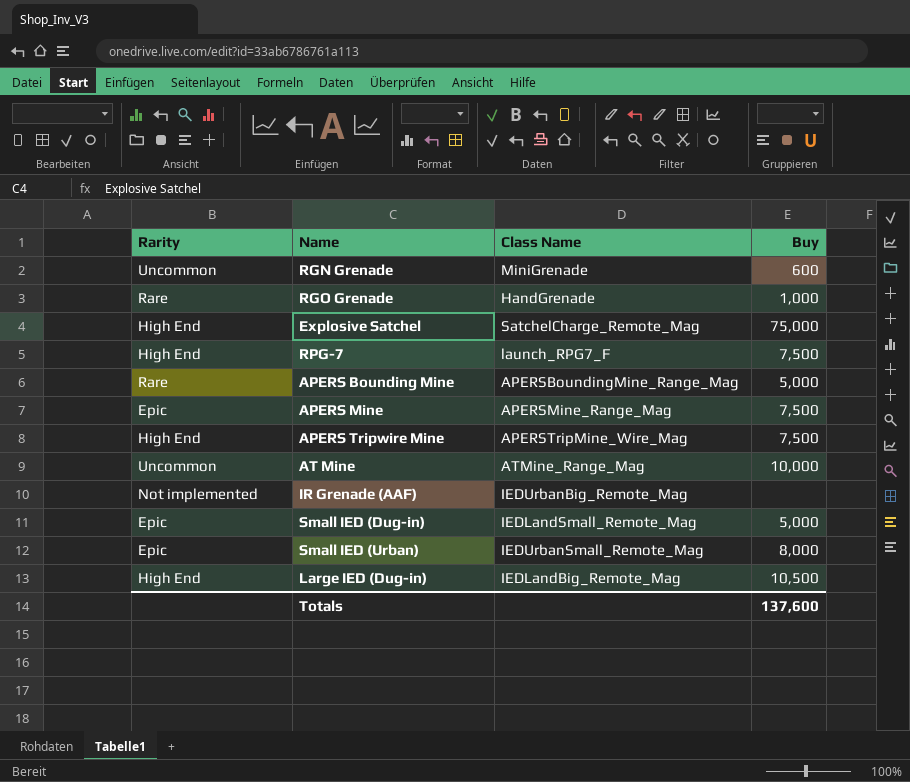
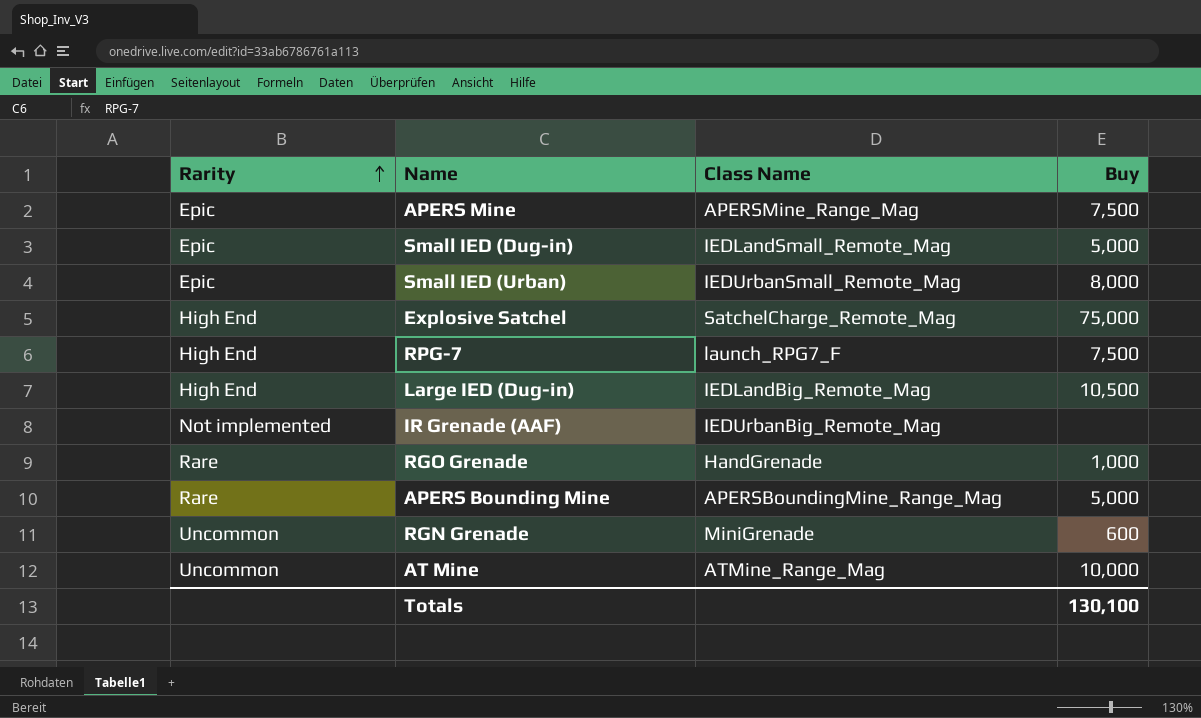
row order: none -> Rarity ascending
row APERS Tripwire Mine: High End | APERSTripMine_Wire_Mag | 7,500 -> none
Totals | Buy: 137,600 -> 130,100

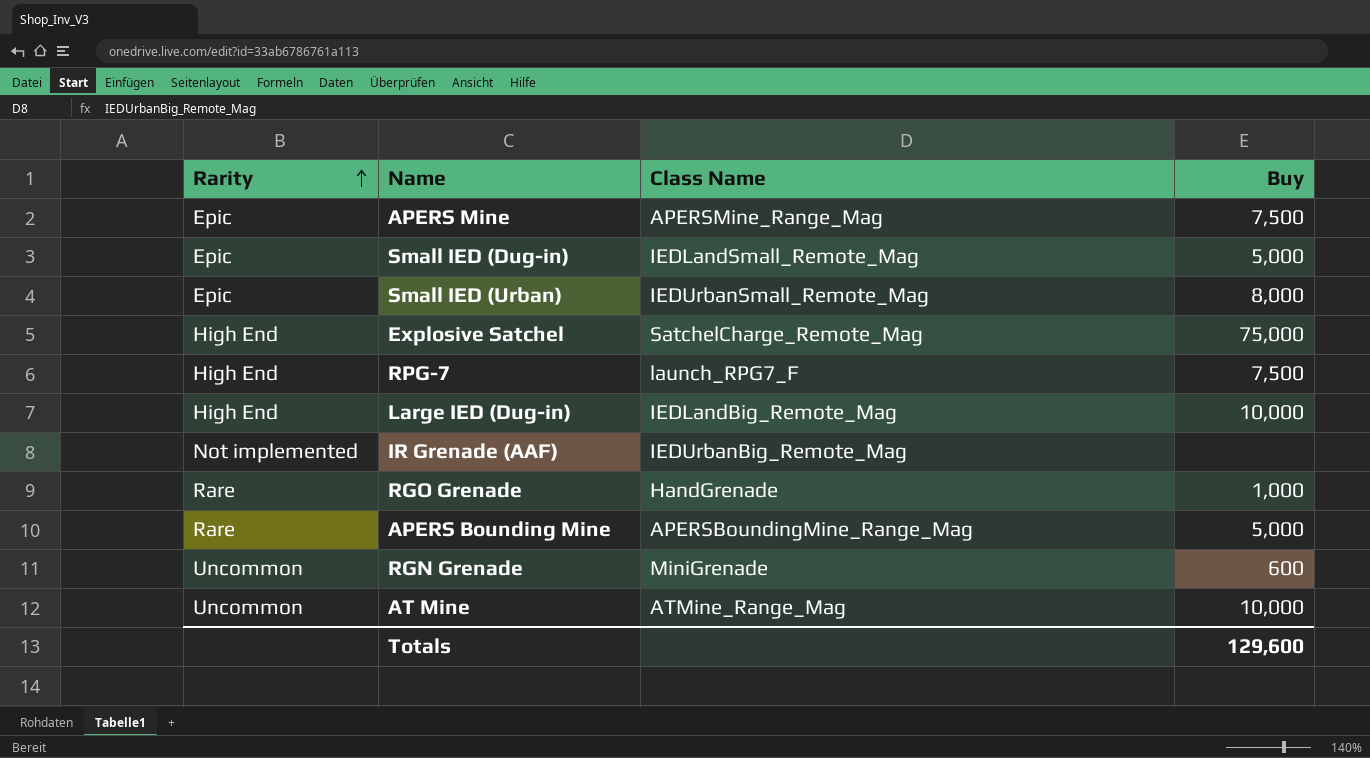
Large IED (Dug-in) | Buy: 10,500 -> 10,000
Totals | Buy: 130,100 -> 129,600

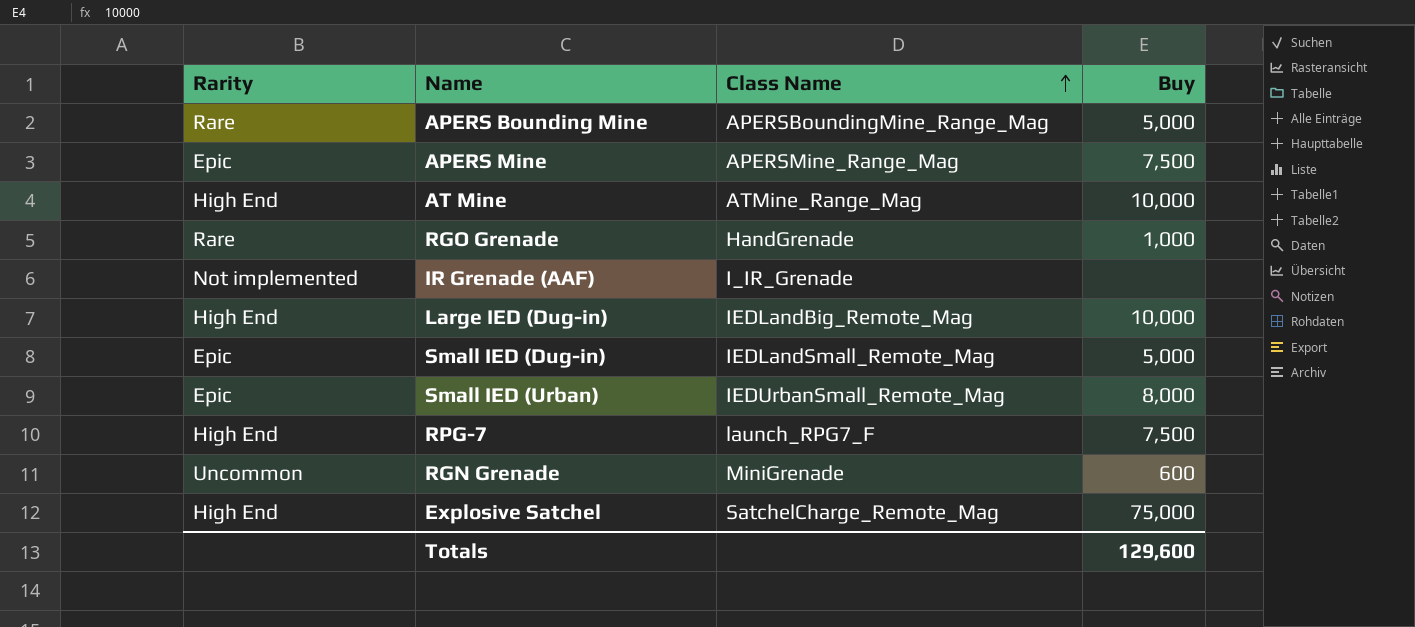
row order: Rarity ascending -> Class Name ascending
AT Mine | Rarity: Uncommon -> High End
IR Grenade (AAF) | Class Name: IEDUrbanBig_Remote_Mag -> I_IR_Grenade

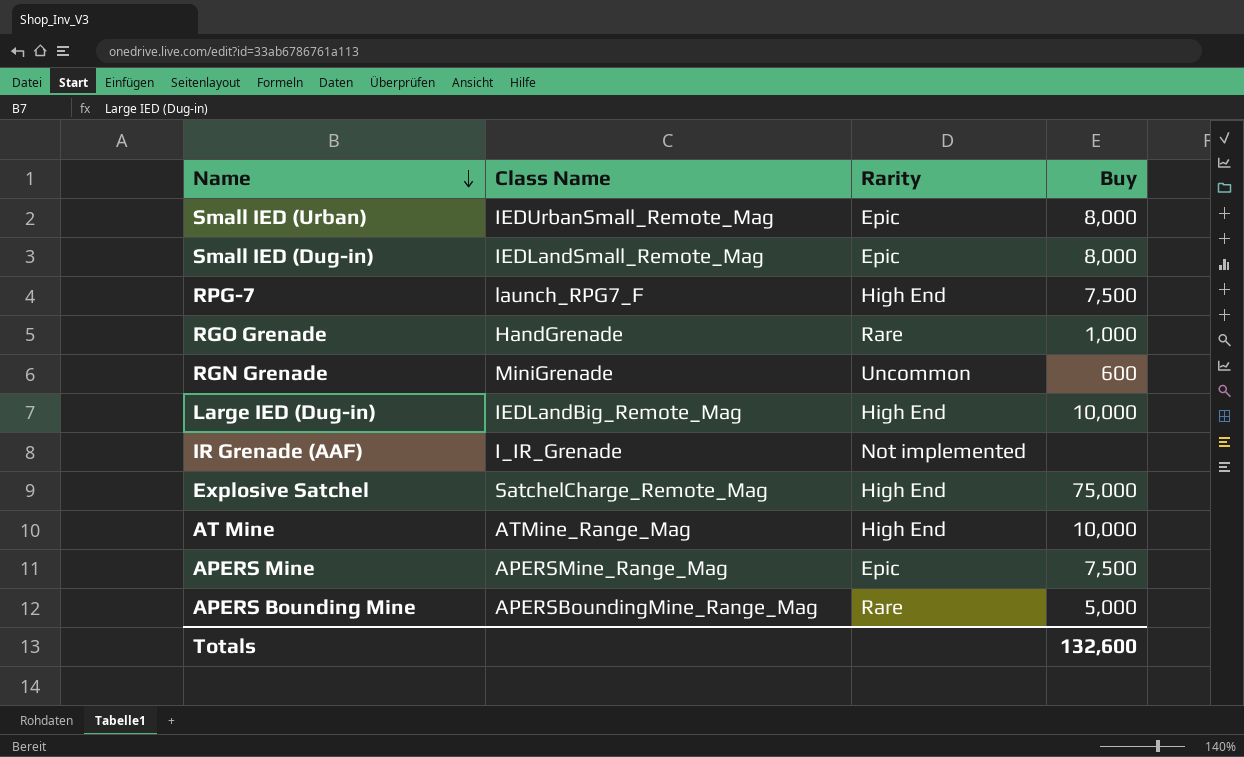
row order: Class Name ascending -> Name descending
column Rarity | position: 1 -> 3
Small IED (Dug-in) | Buy: 5,000 -> 8,000
Totals | Buy: 129,600 -> 132,600

